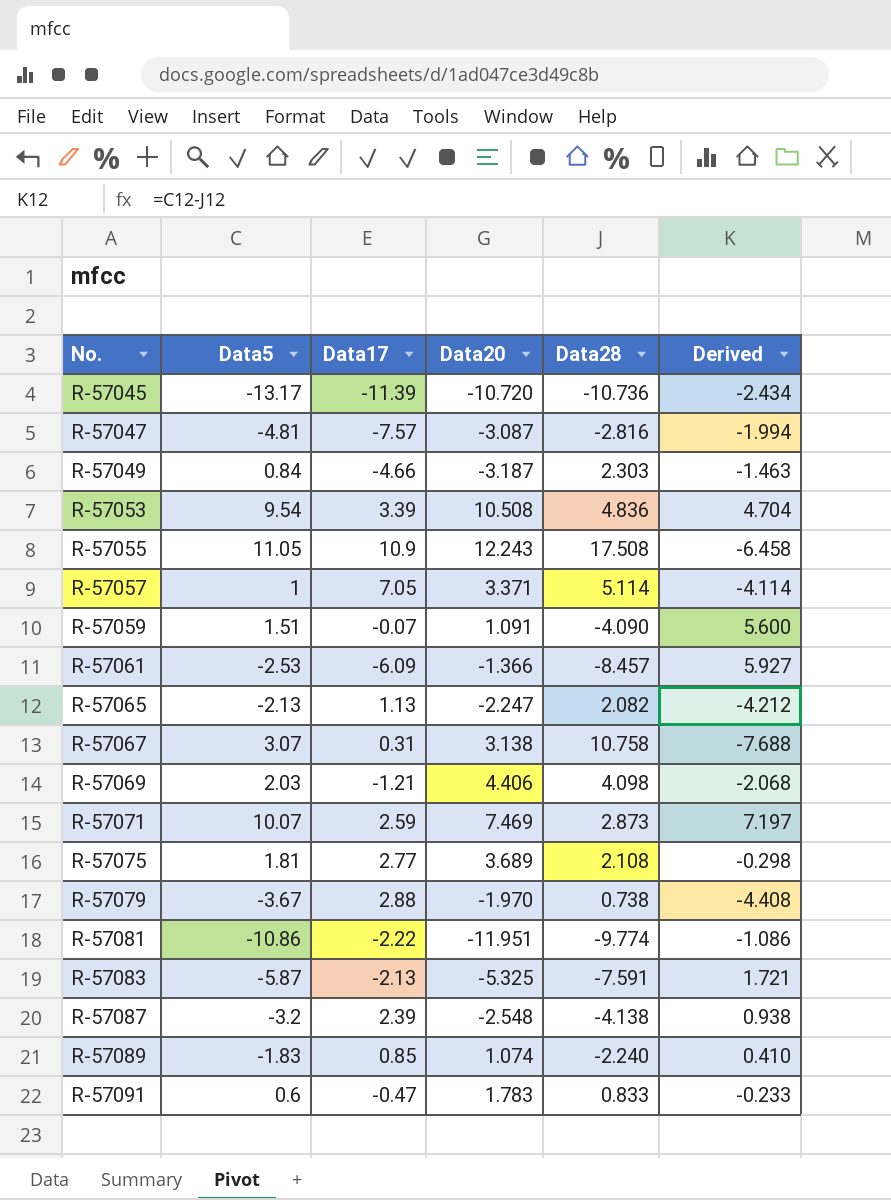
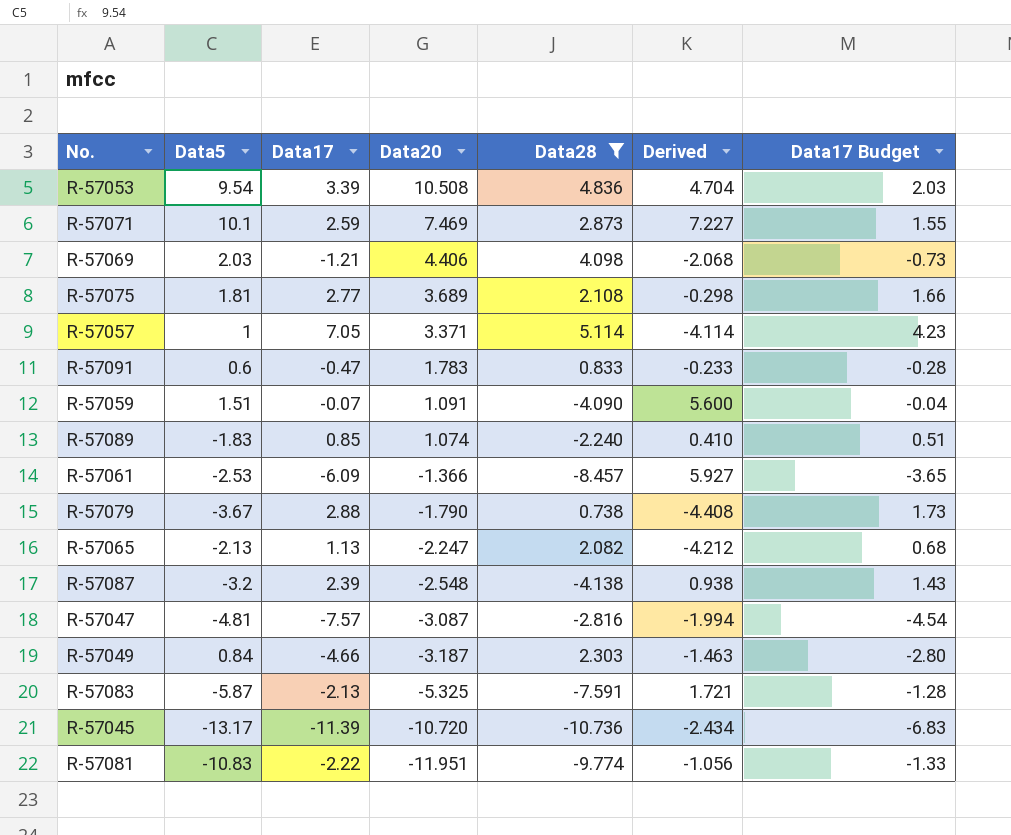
filter: none -> Data28 <= 5.114
row order: No. ascending -> Data20 descending
column Data17 Budget | formula: none -> [Data17] * 0.6
R-57071 | Data5: 10.07 -> 10.1
R-57071 | Derived: 7.197 -> 7.227
R-57079 | Data20: -1.970 -> -1.790
R-57081 | Data5: -10.86 -> -10.83
R-57081 | Derived: -1.086 -> -1.056

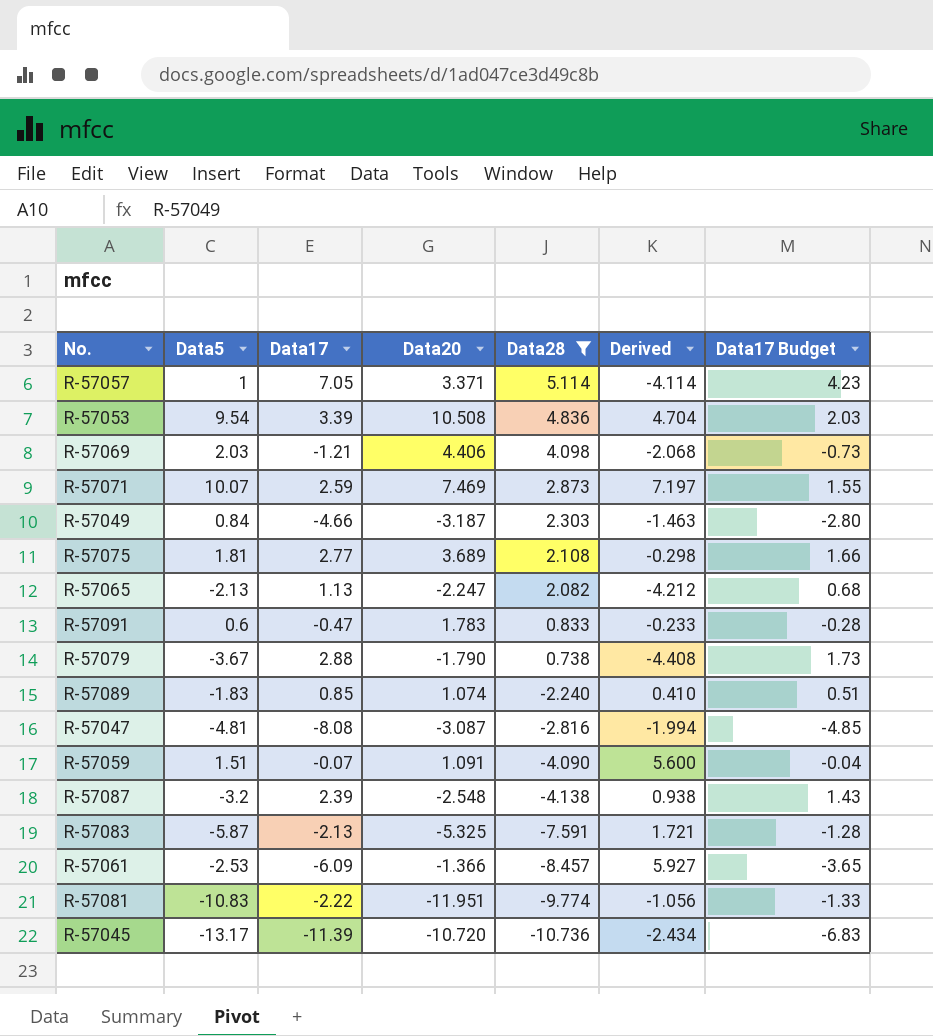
row order: Data20 descending -> Data28 descending
R-57071 | Data5: 10.1 -> 10.07
R-57071 | Derived: 7.227 -> 7.197
R-57047 | Data17: -7.57 -> -8.08
R-57047 | Data17 Budget: -4.54 -> -4.85

